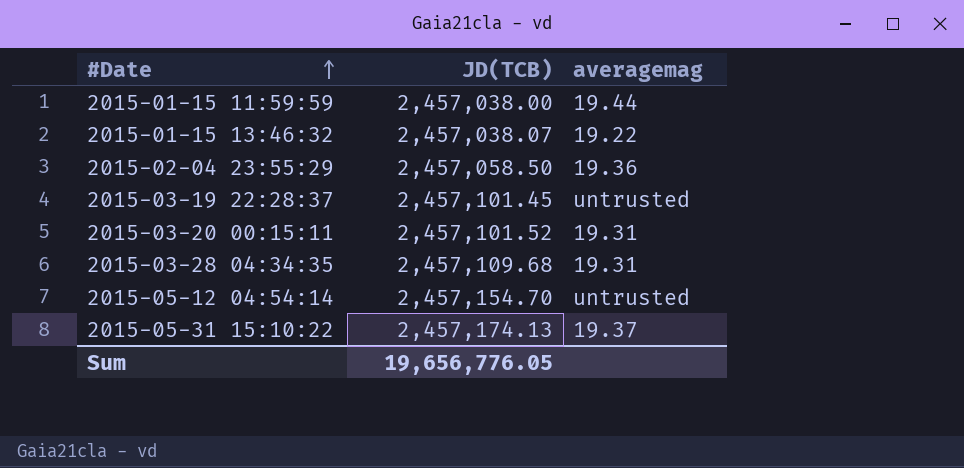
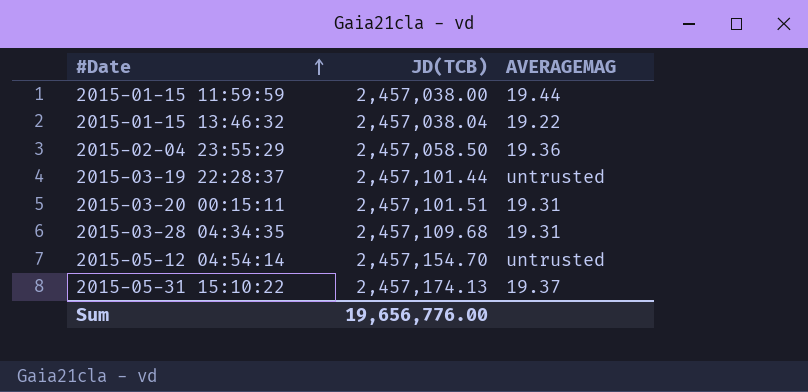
column name: averagemag -> AVERAGEMAG
2015-01-15 13:46:32 | JD(TCB): 2,457,038.07 -> 2,457,038.04
2015-03-19 22:28:37 | JD(TCB): 2,457,101.45 -> 2,457,101.44
2015-03-20 00:15:11 | JD(TCB): 2,457,101.52 -> 2,457,101.51
Sum | JD(TCB): 19,656,776.05 -> 19,656,776.00

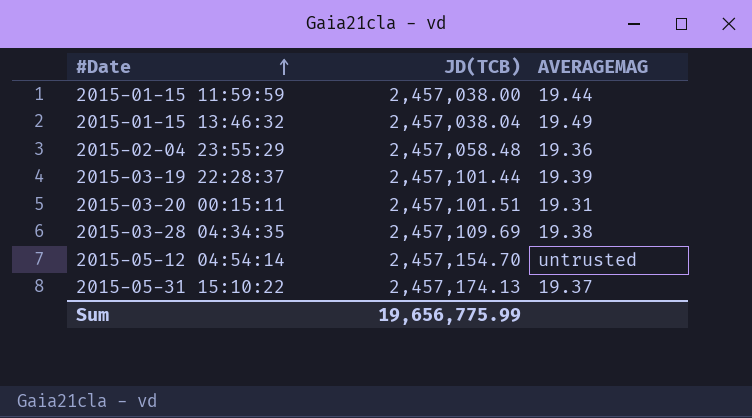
2015-01-15 13:46:32 | AVERAGEMAG: 19.22 -> 19.49
2015-02-04 23:55:29 | JD(TCB): 2,457,058.50 -> 2,457,058.48
2015-03-19 22:28:37 | AVERAGEMAG: untrusted -> 19.39
2015-03-28 04:34:35 | JD(TCB): 2,457,109.68 -> 2,457,109.69
2015-03-28 04:34:35 | AVERAGEMAG: 19.31 -> 19.38
Sum | JD(TCB): 19,656,776.00 -> 19,656,775.99

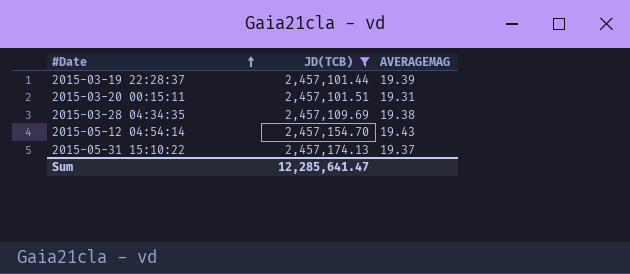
filter: none -> JD(TCB) >= 2,457,101.44
2015-05-12 04:54:14 | AVERAGEMAG: untrusted -> 19.43
Sum | JD(TCB): 19,656,775.99 -> 12,285,641.47

